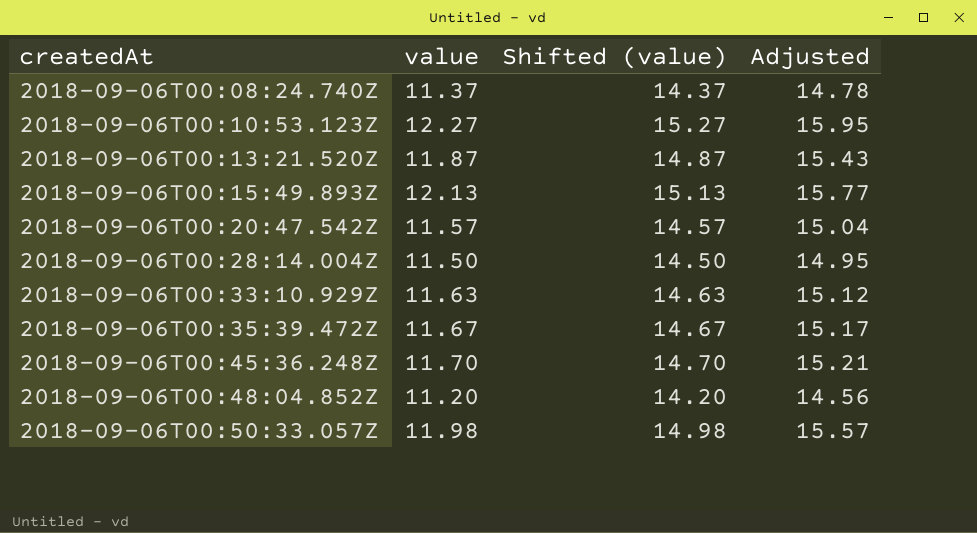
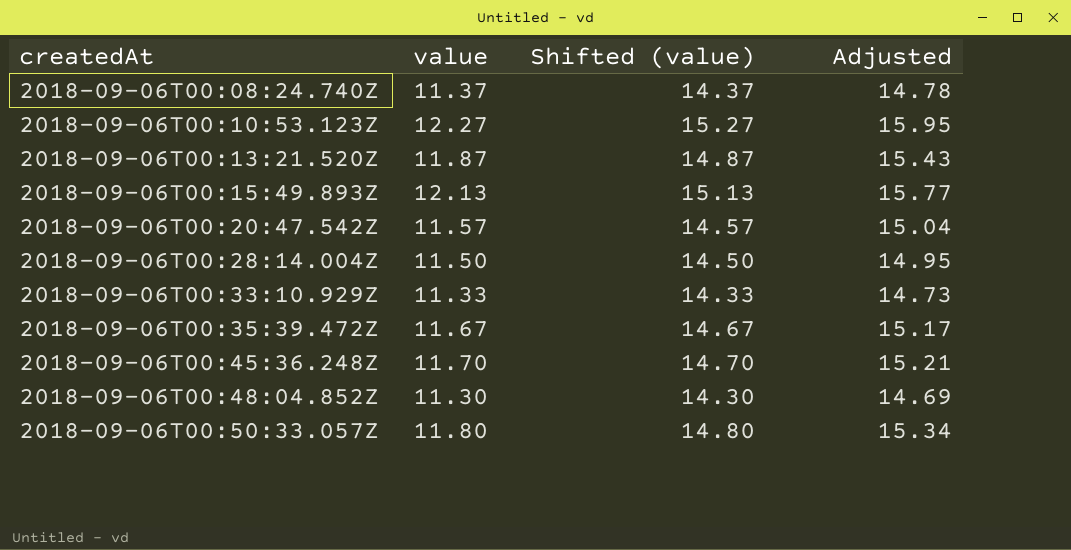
2018-09-06T00:33:10.929Z | value: 11.63 -> 11.33
2018-09-06T00:33:10.929Z | Shifted (value): 14.63 -> 14.33
2018-09-06T00:33:10.929Z | Adjusted: 15.12 -> 14.73
2018-09-06T00:48:04.852Z | value: 11.20 -> 11.30
2018-09-06T00:48:04.852Z | Shifted (value): 14.20 -> 14.30
2018-09-06T00:48:04.852Z | Adjusted: 14.56 -> 14.69
2018-09-06T00:50:33.057Z | value: 11.98 -> 11.80
2018-09-06T00:50:33.057Z | Shifted (value): 14.98 -> 14.80
2018-09-06T00:50:33.057Z | Adjusted: 15.57 -> 15.34

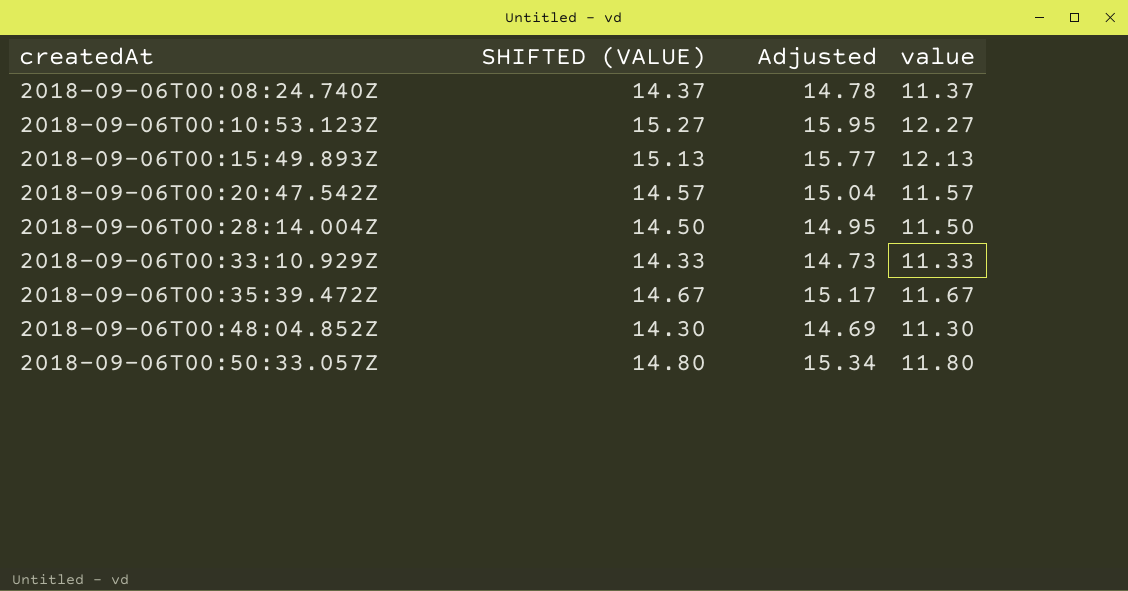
column name: Shifted (value) -> SHIFTED (VALUE)
column value | position: 2 -> 4
row 2018-09-06T00:13:21.520Z: 11.87 | 14.87 | 15.43 -> none
row 2018-09-06T00:45:36.248Z: 11.70 | 14.70 | 15.21 -> none

